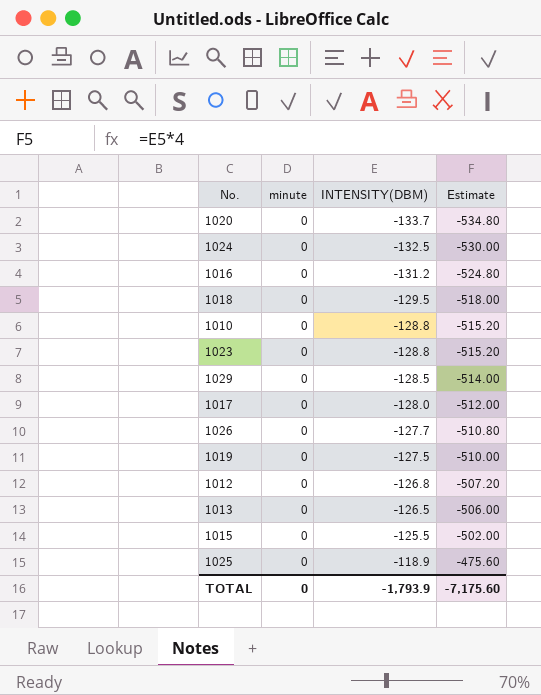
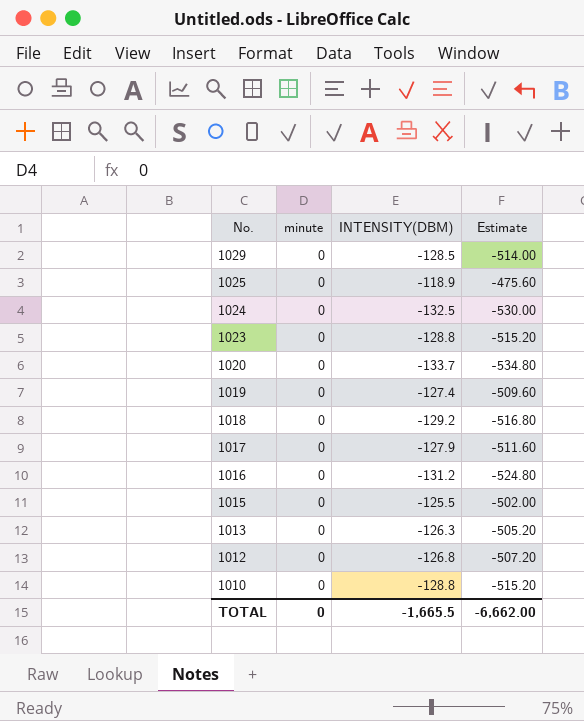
row order: INTENSITY(DBM) ascending -> No. descending
row 1026: 0 | -127.7 | -510.80 -> none
1019 | INTENSITY(DBM): -127.5 -> -127.4
1019 | Estimate: -510.00 -> -509.60
1018 | INTENSITY(DBM): -129.5 -> -129.2
1018 | Estimate: -518.00 -> -516.80
1017 | INTENSITY(DBM): -128.0 -> -127.9
1017 | Estimate: -512.00 -> -511.60
1013 | INTENSITY(DBM): -126.5 -> -126.3
1013 | Estimate: -506.00 -> -505.20
TOTAL | INTENSITY(DBM): -1,793.9 -> -1,665.5
TOTAL | Estimate: -7,175.60 -> -6,662.00

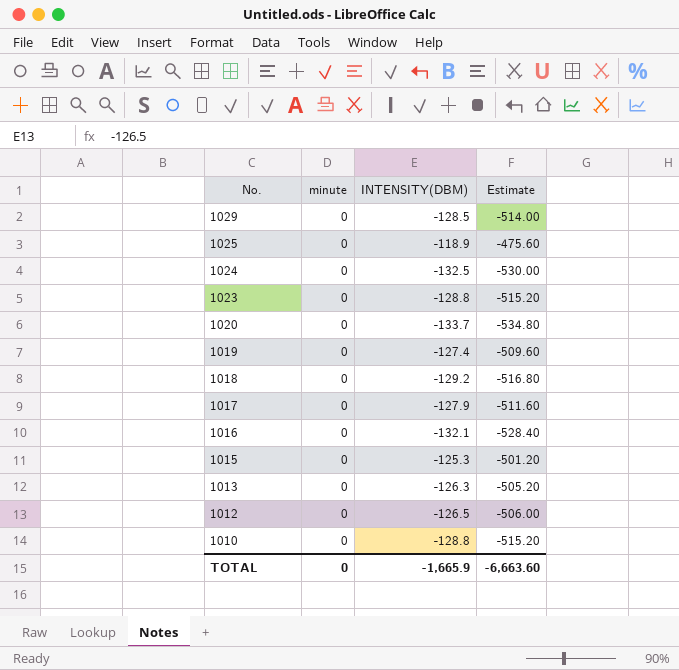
1016 | INTENSITY(DBM): -131.2 -> -132.1
1016 | Estimate: -524.80 -> -528.40
1015 | INTENSITY(DBM): -125.5 -> -125.3
1015 | Estimate: -502.00 -> -501.20
1012 | INTENSITY(DBM): -126.8 -> -126.5
1012 | Estimate: -507.20 -> -506.00
TOTAL | INTENSITY(DBM): -1,665.5 -> -1,665.9
TOTAL | Estimate: -6,662.00 -> -6,663.60

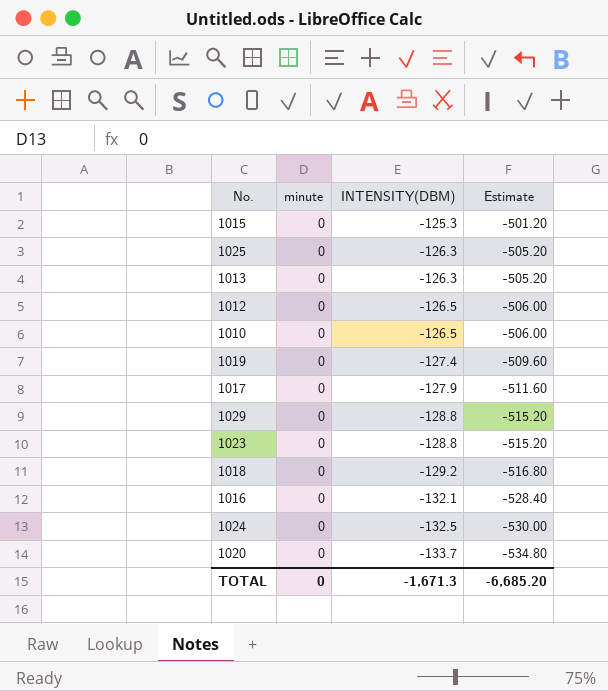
row order: No. descending -> INTENSITY(DBM) descending
1025 | INTENSITY(DBM): -118.9 -> -126.3
1025 | Estimate: -475.60 -> -505.20
1010 | INTENSITY(DBM): -128.8 -> -126.5
1010 | Estimate: -515.20 -> -506.00
1029 | INTENSITY(DBM): -128.5 -> -128.8
1029 | Estimate: -514.00 -> -515.20
TOTAL | INTENSITY(DBM): -1,665.9 -> -1,671.3
TOTAL | Estimate: -6,663.60 -> -6,685.20

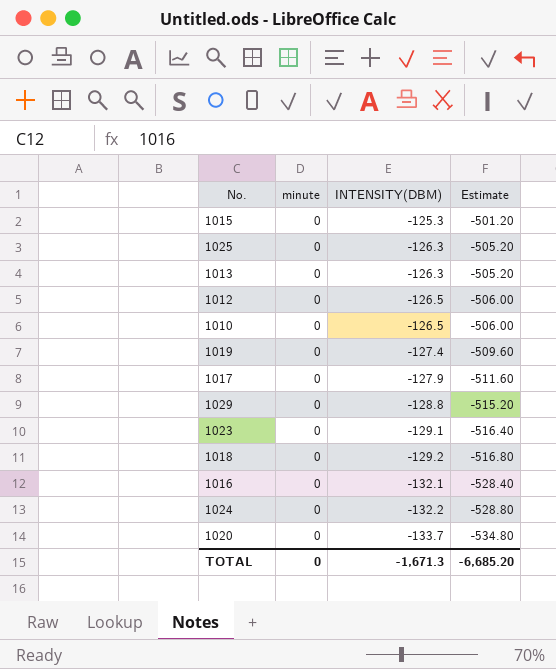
1023 | INTENSITY(DBM): -128.8 -> -129.1
1023 | Estimate: -515.20 -> -516.40
1024 | INTENSITY(DBM): -132.5 -> -132.2
1024 | Estimate: -530.00 -> -528.80

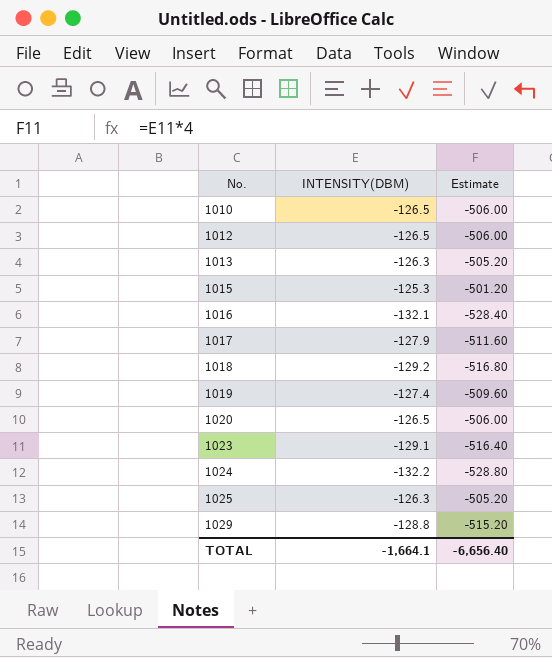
row order: INTENSITY(DBM) descending -> No. ascending
column minute | position: 2 -> none
1020 | INTENSITY(DBM): -133.7 -> -126.5
1020 | Estimate: -534.80 -> -506.00
TOTAL | INTENSITY(DBM): -1,671.3 -> -1,664.1
TOTAL | Estimate: -6,685.20 -> -6,656.40

